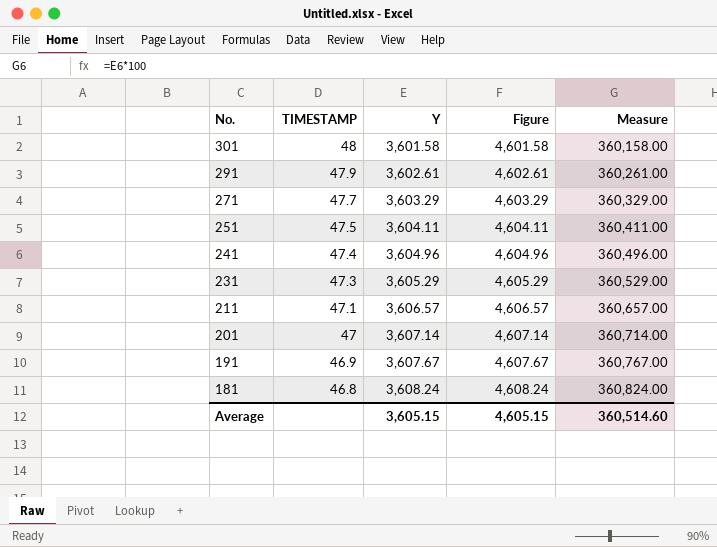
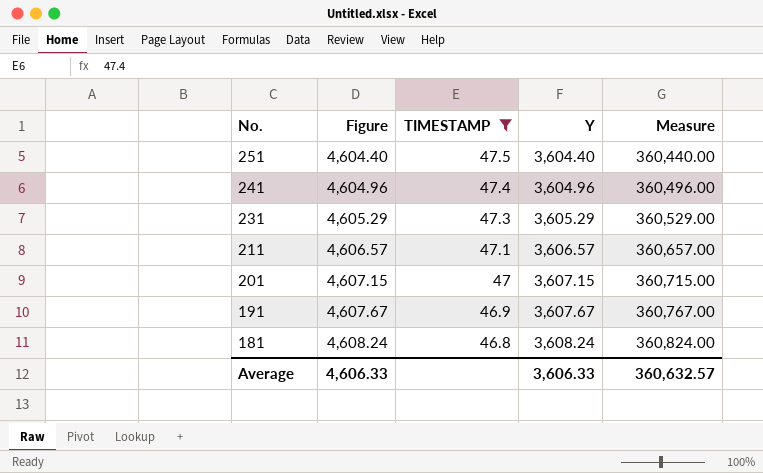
filter: none -> TIMESTAMP <= 47.5
column Figure | position: 4 -> 2
251 | Figure: 4,604.11 -> 4,604.40
251 | Y: 3,604.11 -> 3,604.40
251 | Measure: 360,411.00 -> 360,440.00
201 | Figure: 4,607.14 -> 4,607.15
201 | Y: 3,607.14 -> 3,607.15
201 | Measure: 360,714.00 -> 360,715.00
Average | Figure: 4,605.15 -> 4,606.33
Average | Y: 3,605.15 -> 3,606.33
Average | Measure: 360,514.60 -> 360,632.57

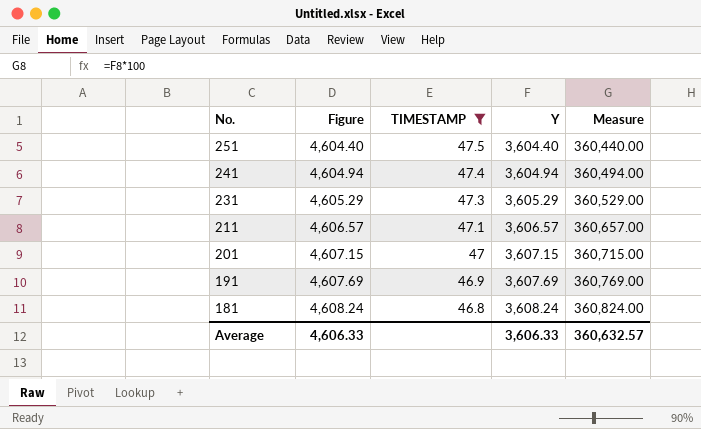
241 | Figure: 4,604.96 -> 4,604.94
241 | Y: 3,604.96 -> 3,604.94
241 | Measure: 360,496.00 -> 360,494.00
191 | Figure: 4,607.67 -> 4,607.69
191 | Y: 3,607.67 -> 3,607.69
191 | Measure: 360,767.00 -> 360,769.00

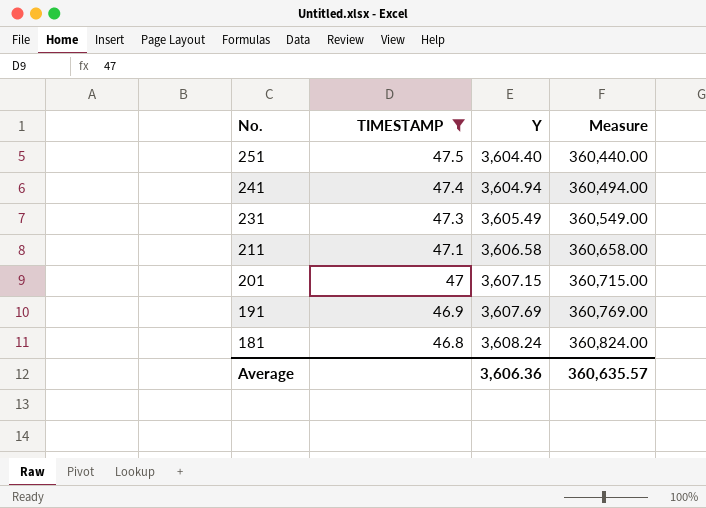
column Figure | formula: [Y] + 1000 -> none
231 | Y: 3,605.29 -> 3,605.49
231 | Measure: 360,529.00 -> 360,549.00
211 | Y: 3,606.57 -> 3,606.58
211 | Measure: 360,657.00 -> 360,658.00
Average | Y: 3,606.33 -> 3,606.36
Average | Measure: 360,632.57 -> 360,635.57

